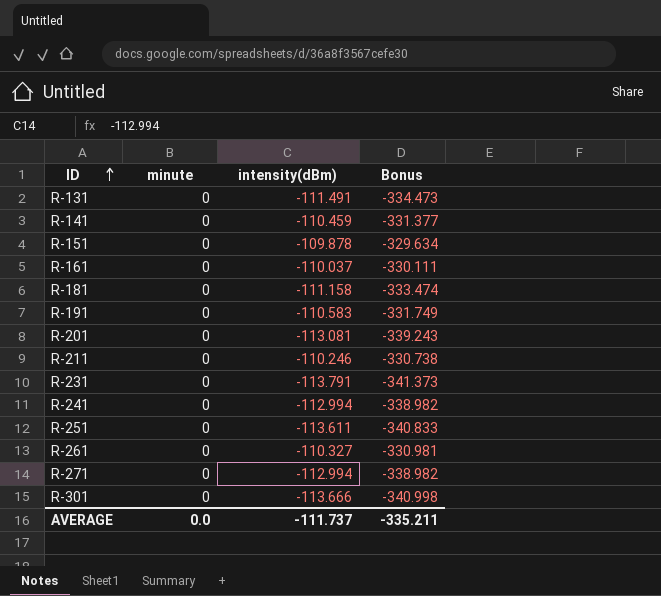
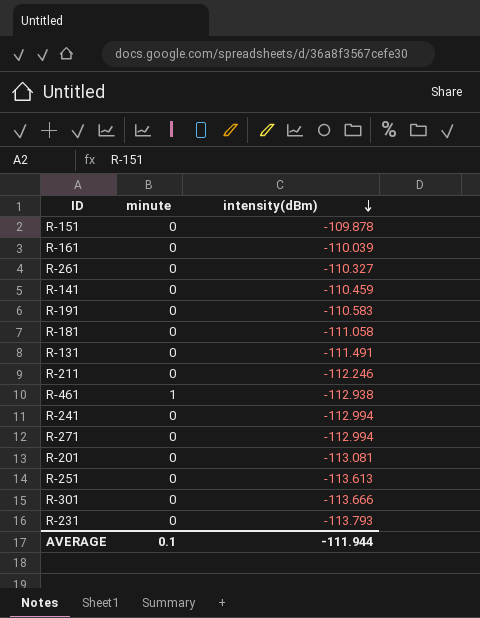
row order: ID ascending -> intensity(dBm) descending
column Bonus | formula: [intensity(dBm)] * 3 -> none
R-161 | intensity(dBm): -110.037 -> -110.039
R-181 | intensity(dBm): -111.158 -> -111.058
R-211 | intensity(dBm): -110.246 -> -112.246
row R-461: none -> 1 | -112.938
R-251 | intensity(dBm): -113.611 -> -113.613
R-231 | intensity(dBm): -113.791 -> -113.793
AVERAGE | minute: 0.0 -> 0.1
AVERAGE | intensity(dBm): -111.737 -> -111.944

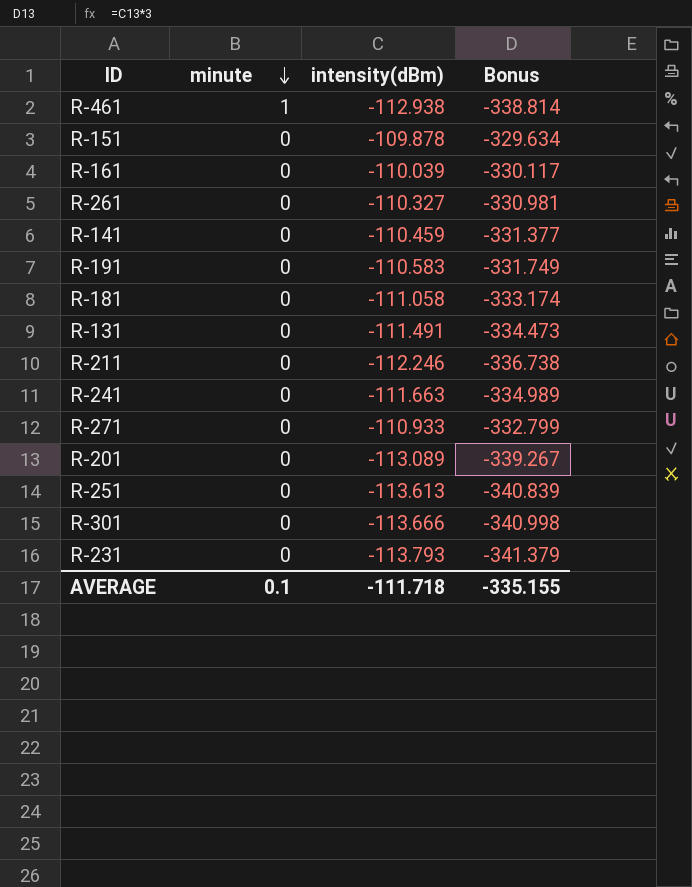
row order: intensity(dBm) descending -> minute descending
column Bonus | formula: none -> [intensity(dBm)] * 3
R-241 | intensity(dBm): -112.994 -> -111.663
R-271 | intensity(dBm): -112.994 -> -110.933
R-201 | intensity(dBm): -113.081 -> -113.089
AVERAGE | intensity(dBm): -111.944 -> -111.718

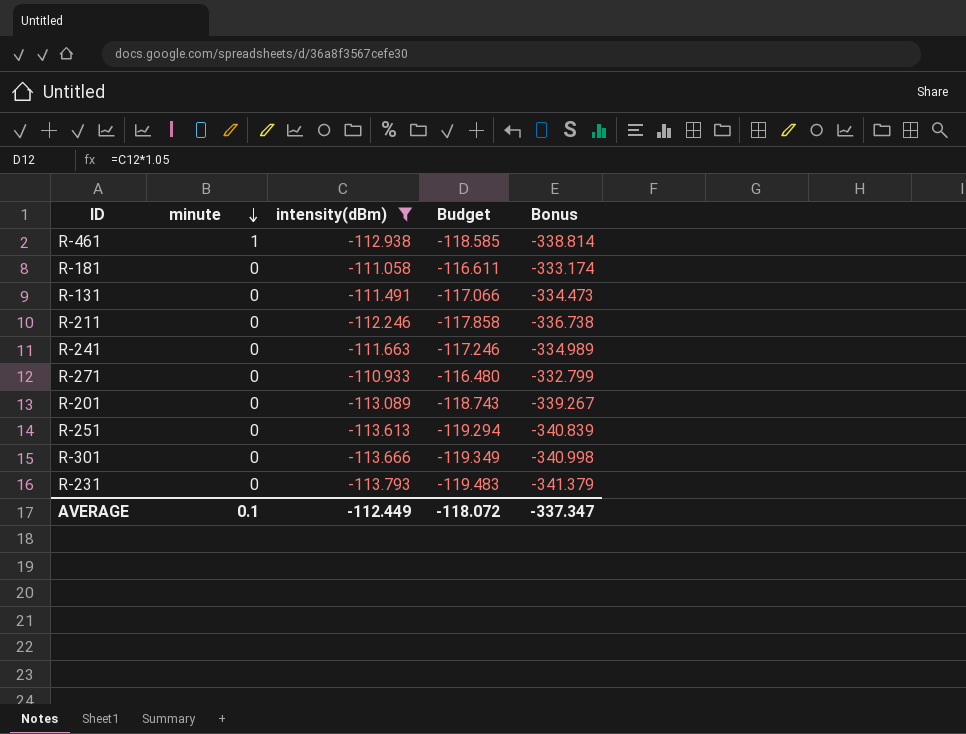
filter: none -> intensity(dBm) <= -110.933
column Budget | formula: none -> [intensity(dBm)] * 1.05
AVERAGE | intensity(dBm): -111.718 -> -112.449
AVERAGE | Bonus: -335.155 -> -337.347

